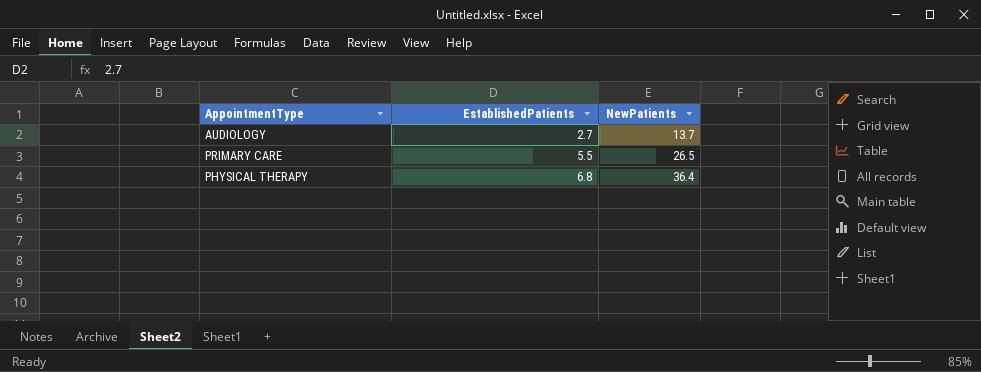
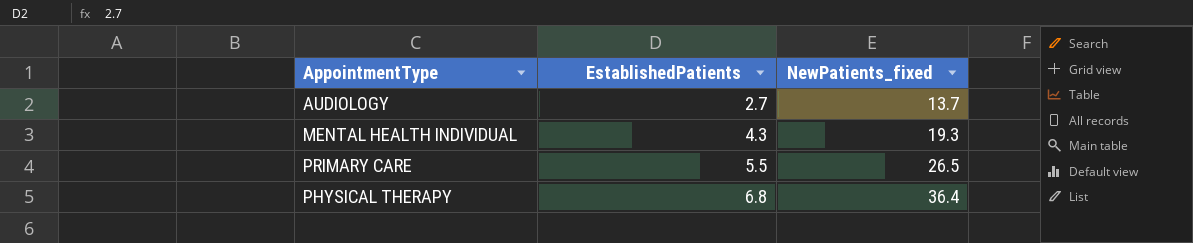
column name: NewPatients -> NewPatients_fixed
row MENTAL HEALTH INDIVIDUAL: none -> 4.3 | 19.3

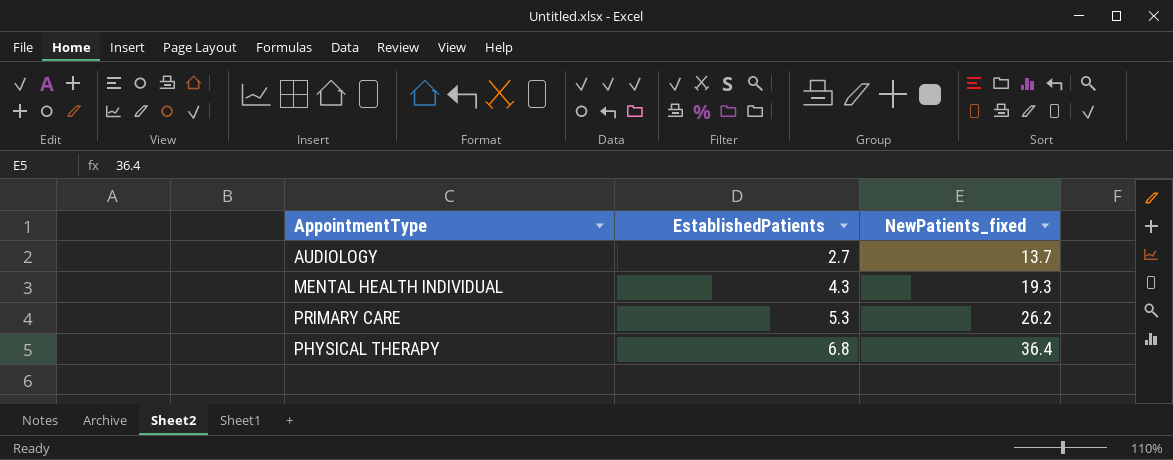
PRIMARY CARE | EstablishedPatients: 5.5 -> 5.3
PRIMARY CARE | NewPatients_fixed: 26.5 -> 26.2

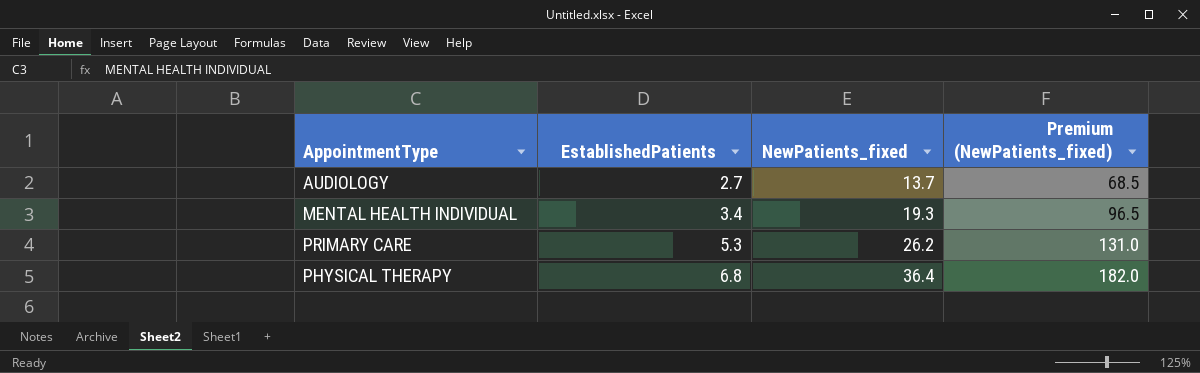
column Premium (NewPatients_fixed) | formula: none -> [NewPatients_fixed] * 5
MENTAL HEALTH INDIVIDUAL | EstablishedPatients: 4.3 -> 3.4

